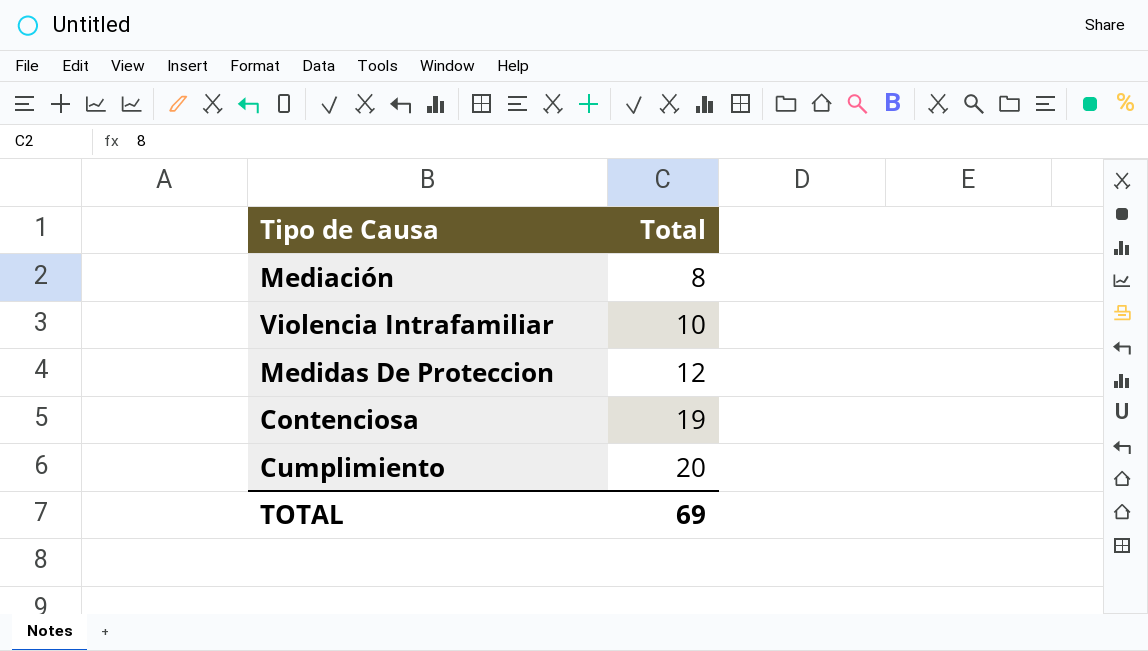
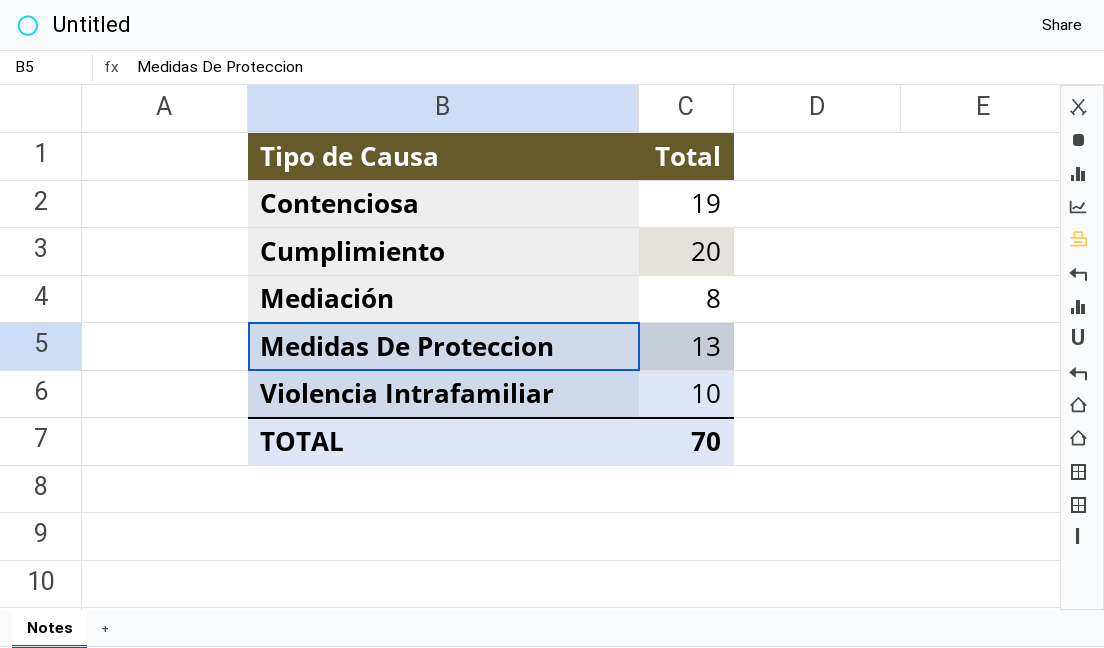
row order: Total ascending -> Tipo de Causa ascending
Medidas De Proteccion | Total: 12 -> 13
TOTAL | Total: 69 -> 70

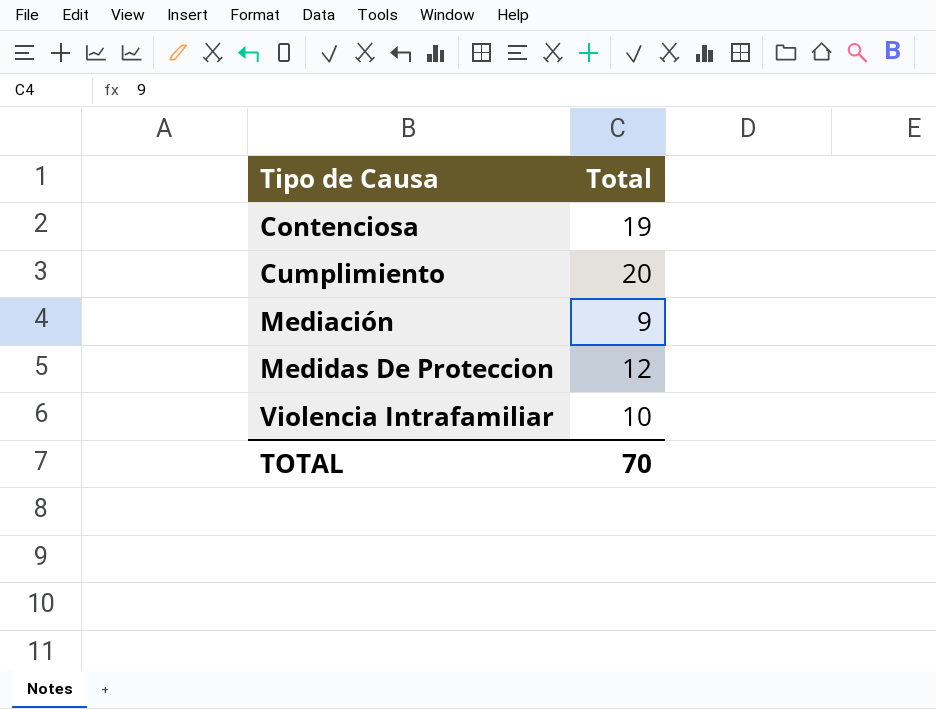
Mediación | Total: 8 -> 9
Medidas De Proteccion | Total: 13 -> 12

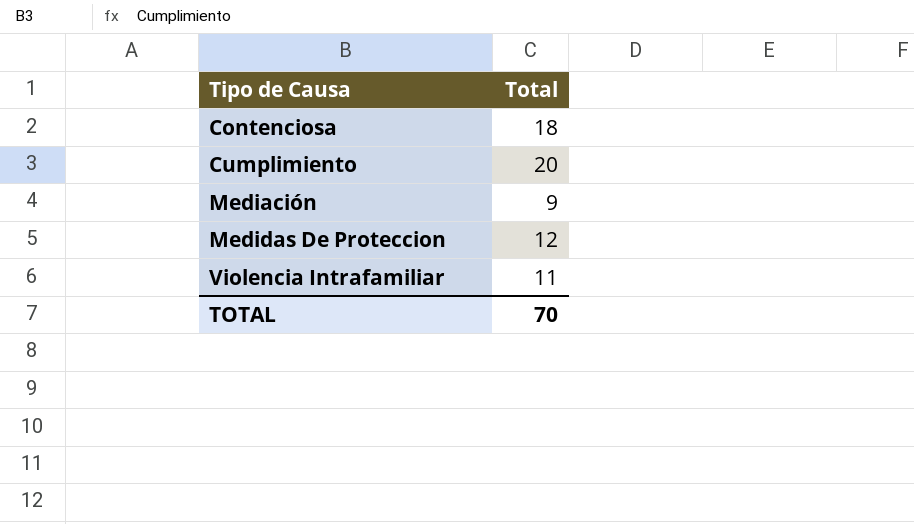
Contenciosa | Total: 19 -> 18
Violencia Intrafamiliar | Total: 10 -> 11

